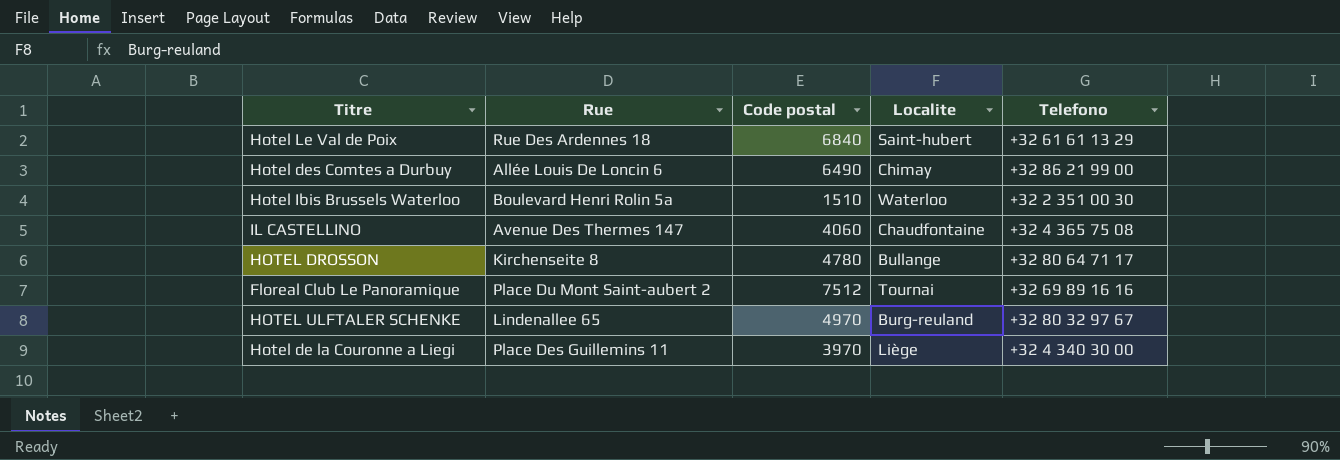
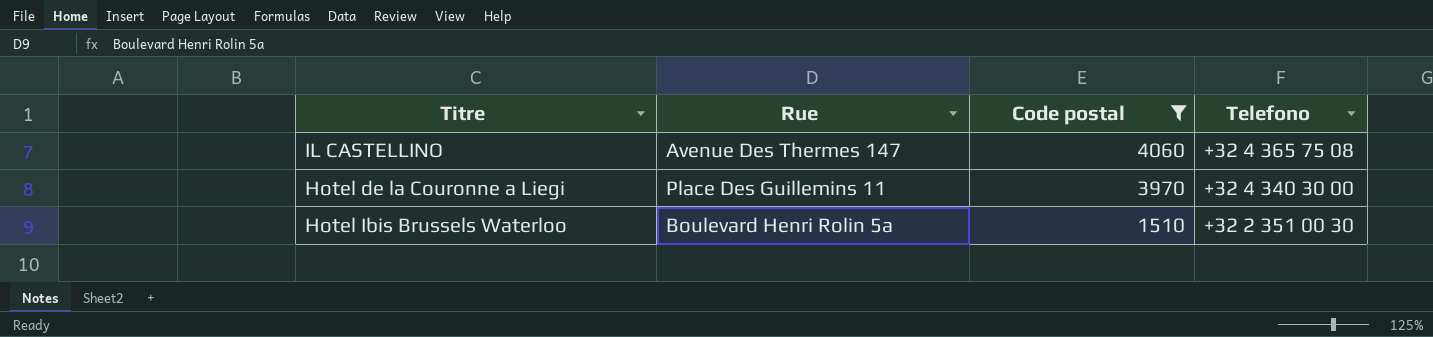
filter: none -> Code postal <= 4060
row order: none -> Code postal descending
column Localite | position: 4 -> none

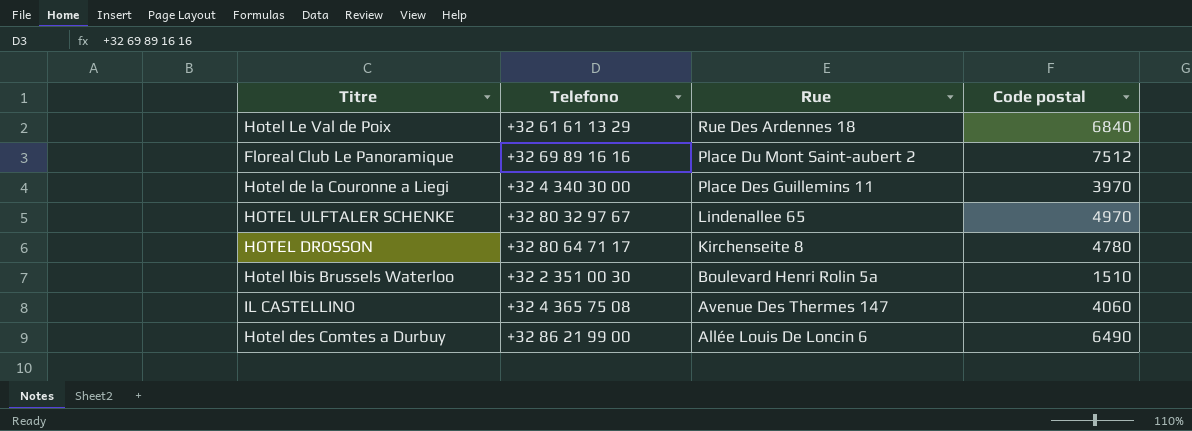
filter: Code postal <= 4060 -> none
row order: Code postal descending -> Rue descending
column Telefono | position: 4 -> 2

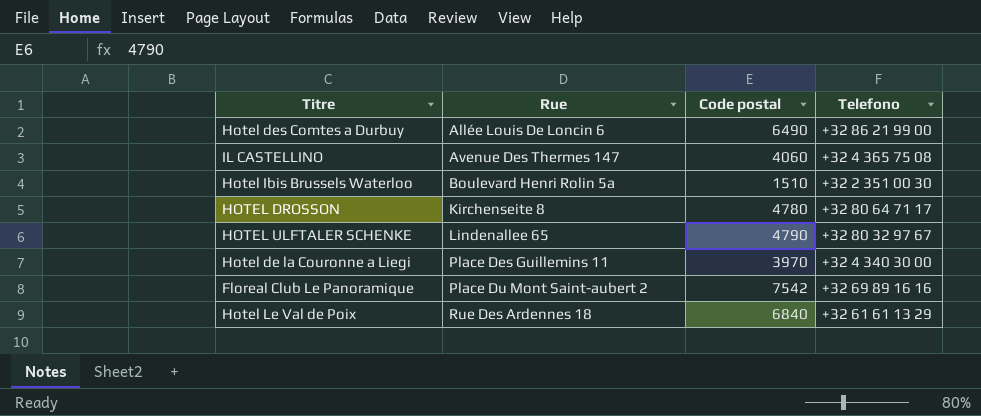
row order: Rue descending -> Rue ascending
column Telefono | position: 2 -> 4
HOTEL ULFTALER SCHENKE | Code postal: 4970 -> 4790
Floreal Club Le Panoramique | Code postal: 7512 -> 7542

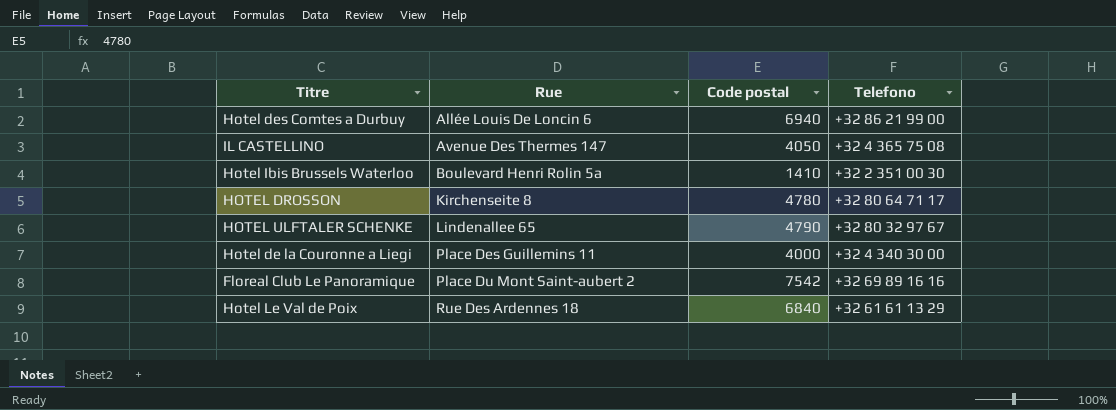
Hotel des Comtes a Durbuy | Code postal: 6490 -> 6940
IL CASTELLINO | Code postal: 4060 -> 4050
Hotel Ibis Brussels Waterloo | Code postal: 1510 -> 1410
Hotel de la Couronne a Liegi | Code postal: 3970 -> 4000

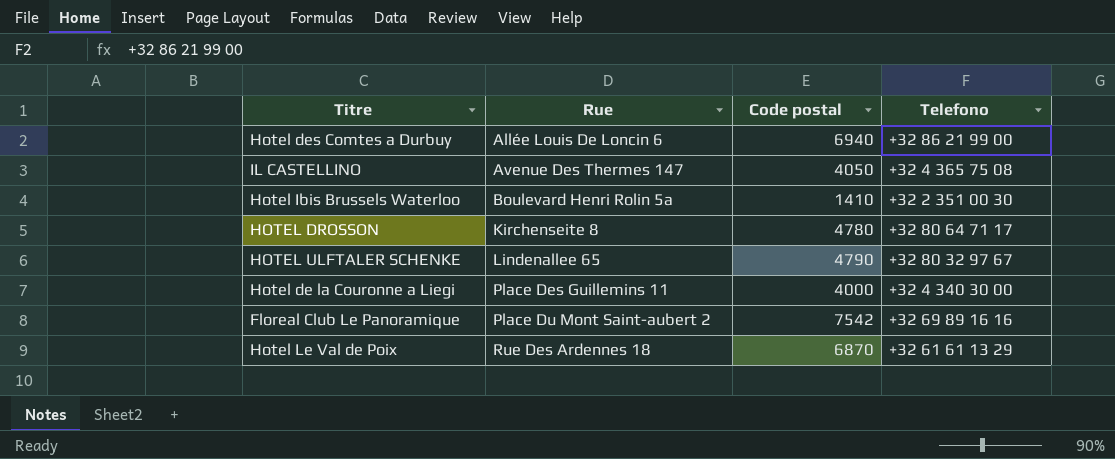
Hotel Le Val de Poix | Code postal: 6840 -> 6870

